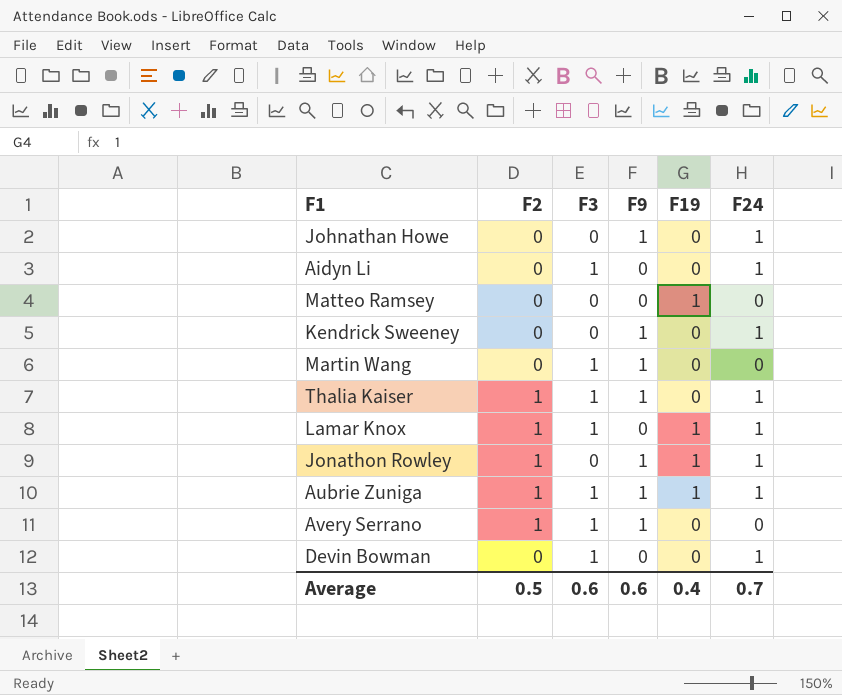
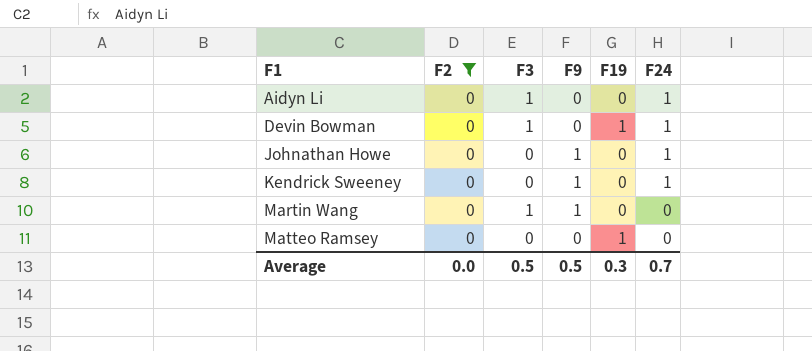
filter: none -> F2 = 0
row order: none -> F1 ascending
Devin Bowman | F19: 0 -> 1
Average | F2: 0.5 -> 0.0
Average | F3: 0.6 -> 0.5
Average | F9: 0.6 -> 0.5
Average | F19: 0.4 -> 0.3

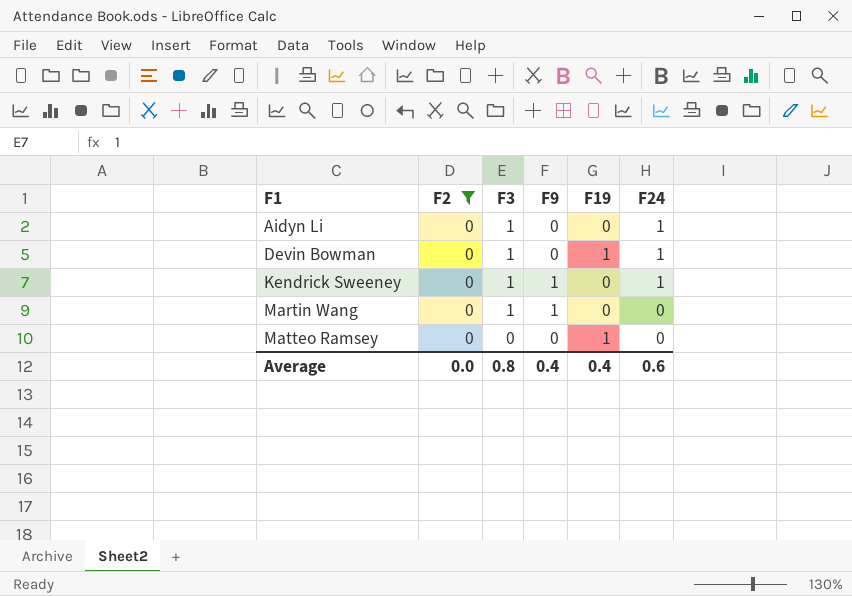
row Johnathan Howe: 0 | 0 | 1 | 0 | 1 -> none
Kendrick Sweeney | F3: 0 -> 1
Average | F3: 0.5 -> 0.8
Average | F9: 0.5 -> 0.4
Average | F19: 0.3 -> 0.4
Average | F24: 0.7 -> 0.6

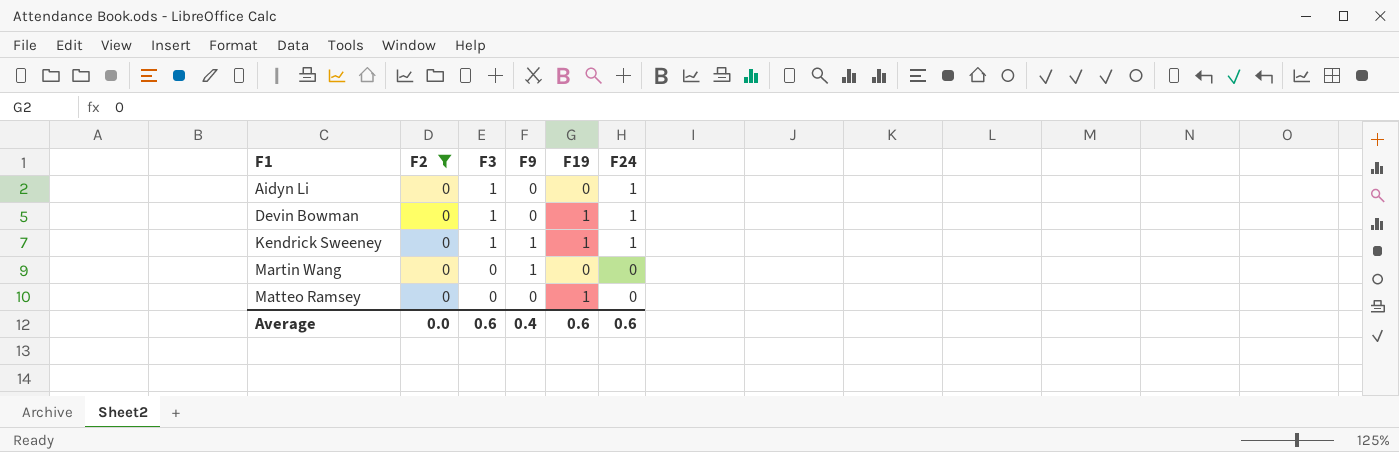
Kendrick Sweeney | F19: 0 -> 1
Martin Wang | F3: 1 -> 0
Average | F3: 0.8 -> 0.6
Average | F19: 0.4 -> 0.6

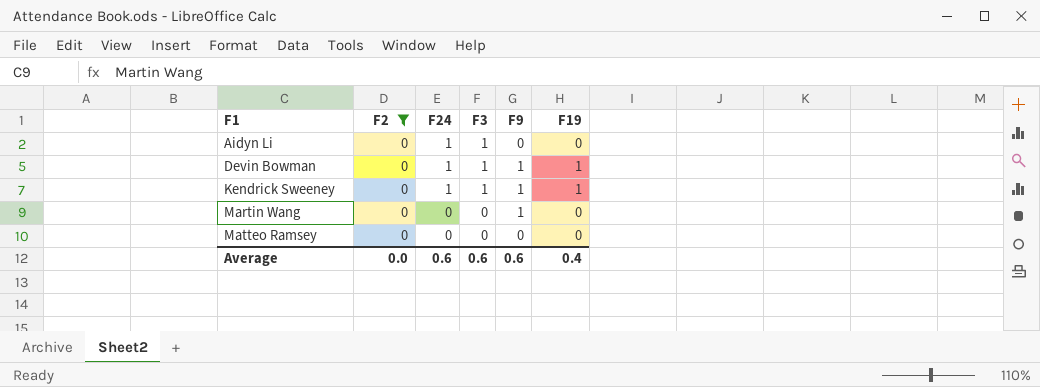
column F24 | position: 6 -> 3
Devin Bowman | F9: 0 -> 1
Matteo Ramsey | F19: 1 -> 0
Average | F9: 0.4 -> 0.6
Average | F19: 0.6 -> 0.4

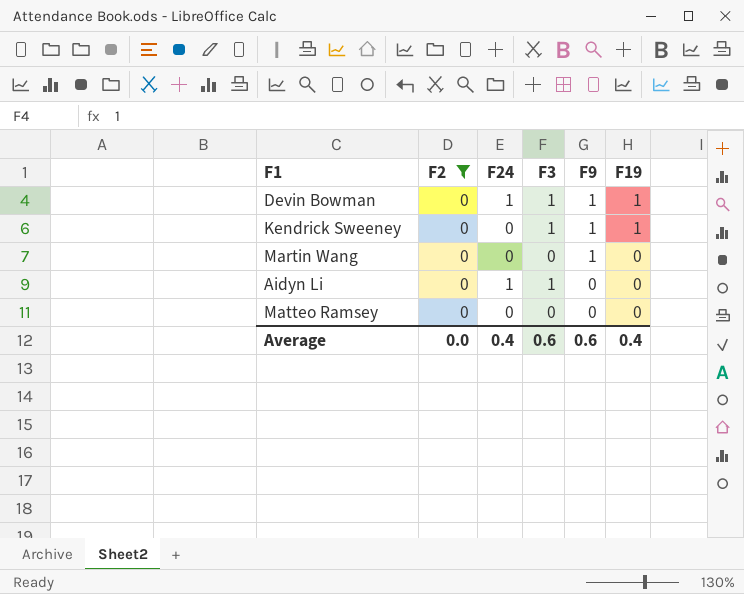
row order: F1 ascending -> F9 descending
Kendrick Sweeney | F24: 1 -> 0
Average | F24: 0.6 -> 0.4

